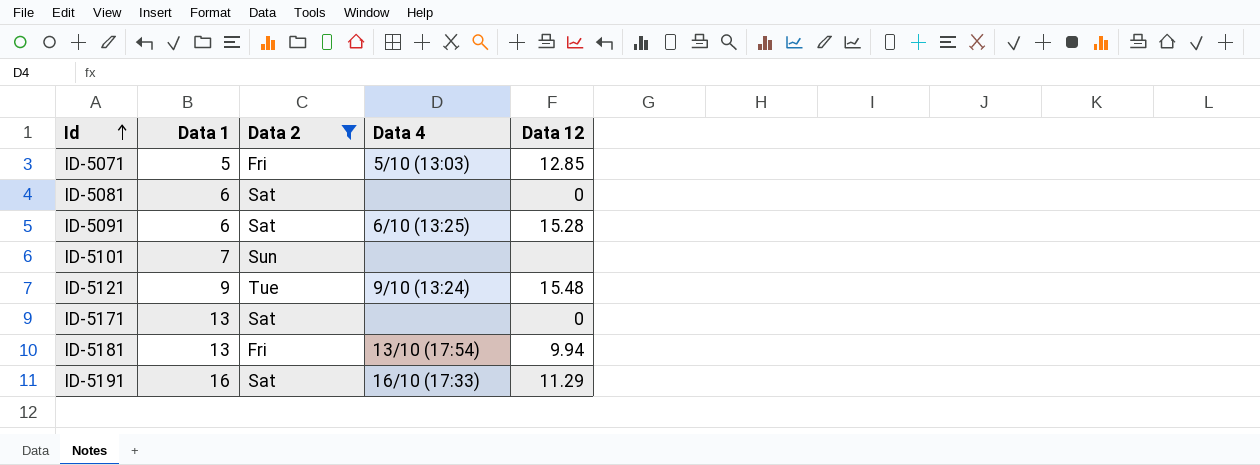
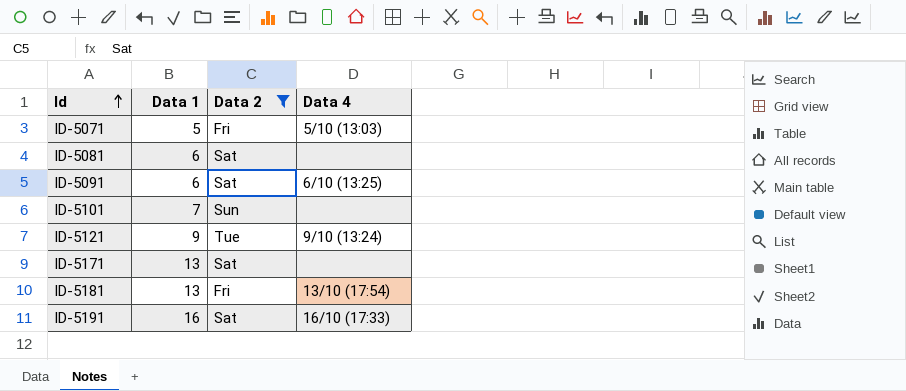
column Data 12 | position: 5 -> none

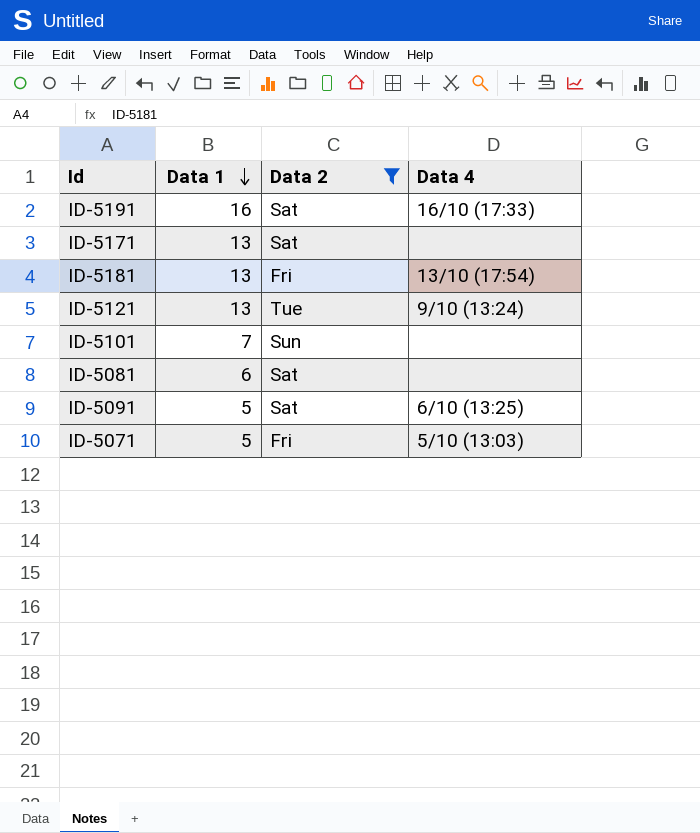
row order: Id ascending -> Data 1 descending
ID-5121 | Data 1: 9 -> 13
ID-5091 | Data 1: 6 -> 5

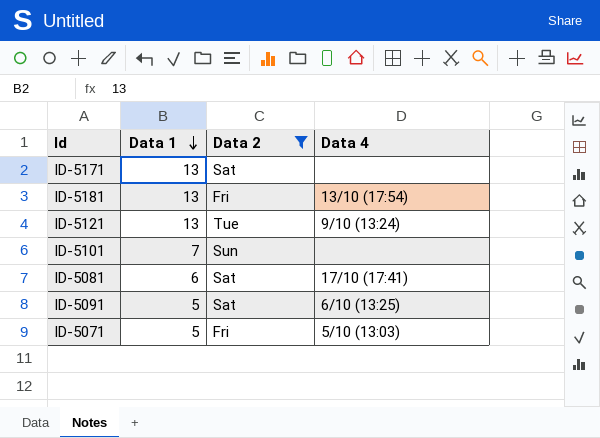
row ID-5191: 16 | Sat | 16/10 (17:33) -> none
ID-5081 | Data 4: none -> 17/10 (17:41)

